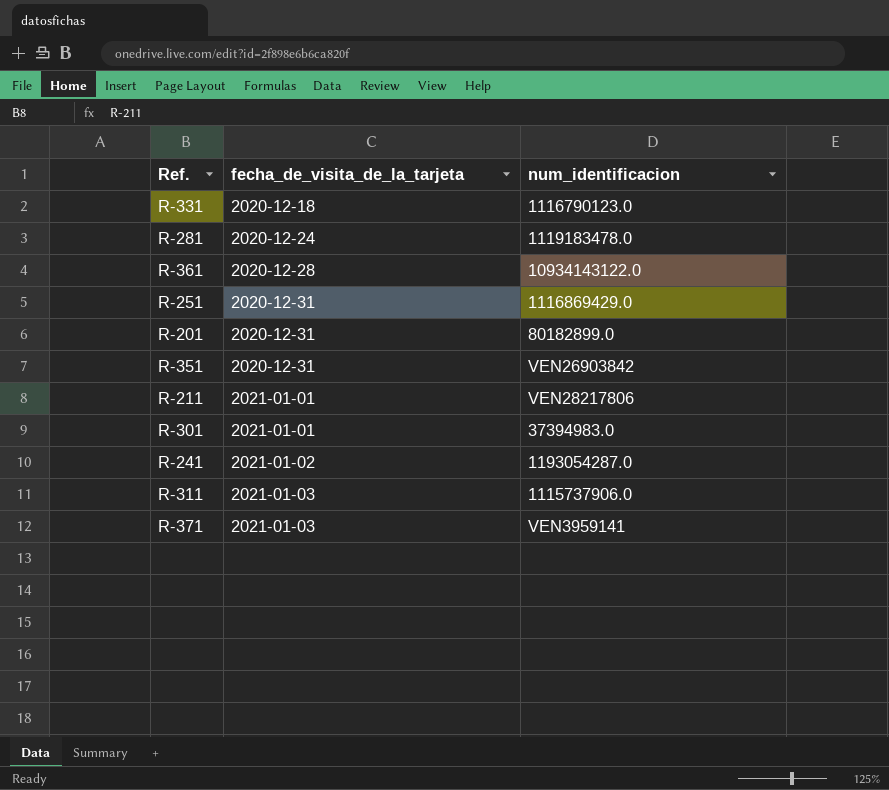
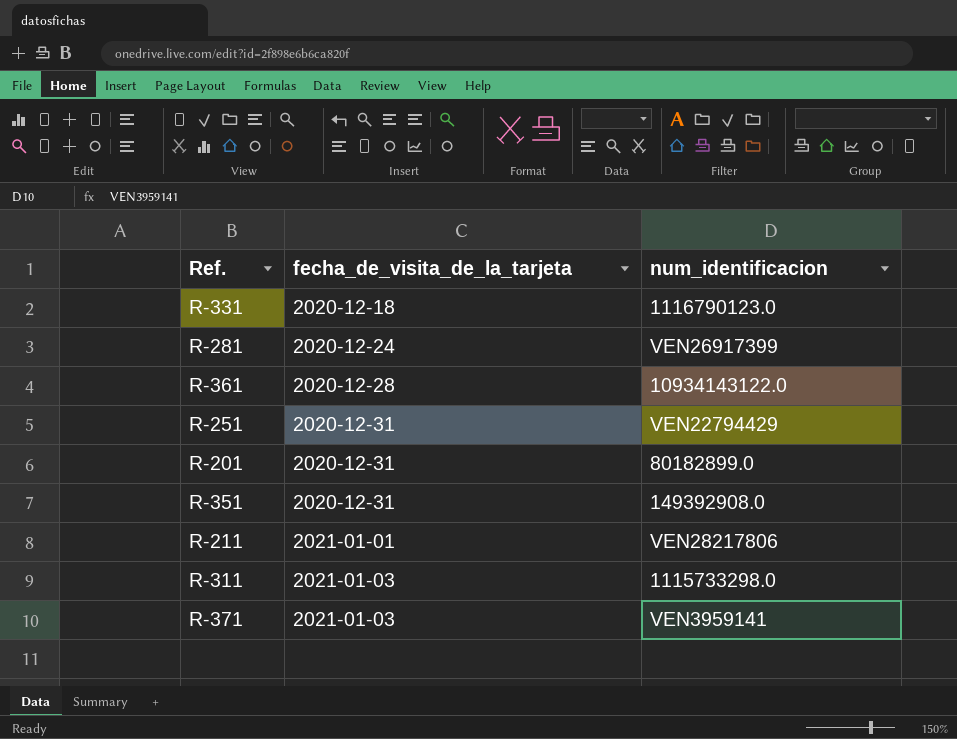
row R-301: 2021-01-01 | 37394983.0 -> none
row R-241: 2021-01-02 | 1193054287.0 -> none
R-281 | num_identificacion: 1119183478.0 -> VEN26917399
R-251 | num_identificacion: 1116869429.0 -> VEN22794429
R-351 | num_identificacion: VEN26903842 -> 149392908.0
R-311 | num_identificacion: 1115737906.0 -> 1115733298.0

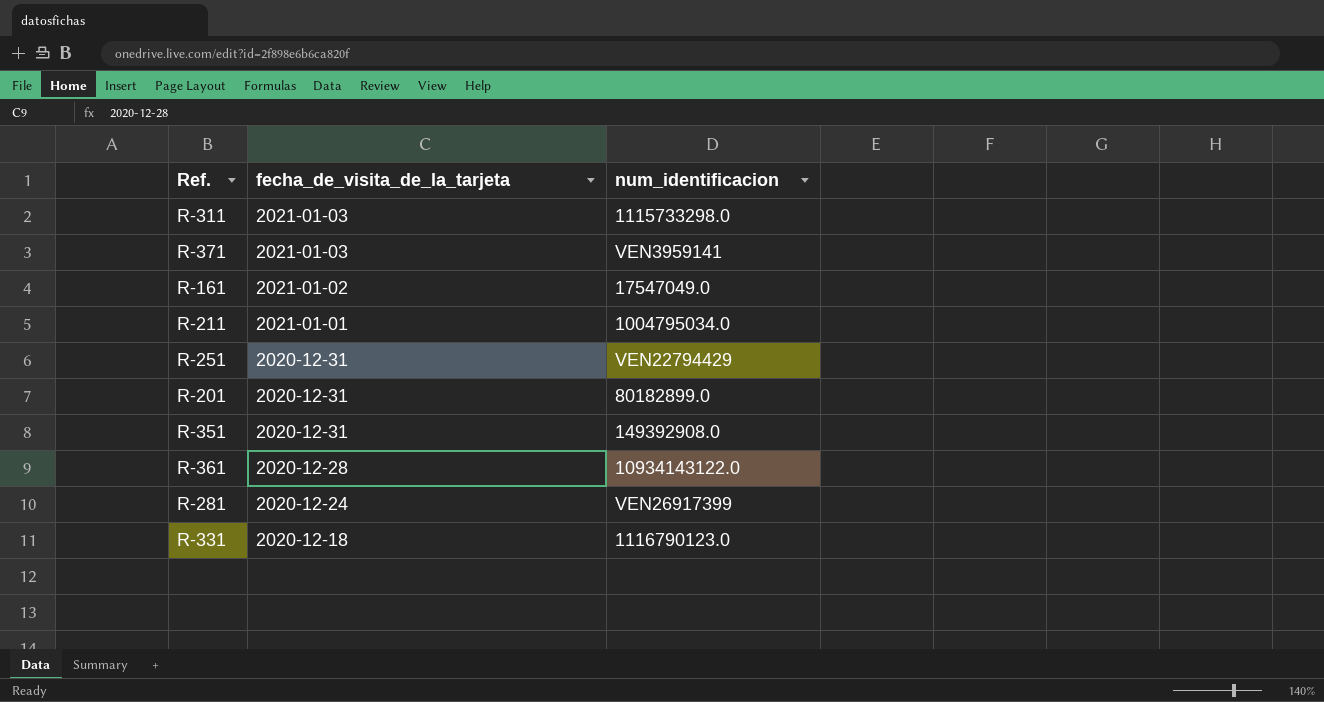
row order: fecha_de_visita_de_la_tarjeta ascending -> fecha_de_visita_de_la_tarjeta descending
row R-161: none -> 2021-01-02 | 17547049.0
R-211 | num_identificacion: VEN28217806 -> 1004795034.0

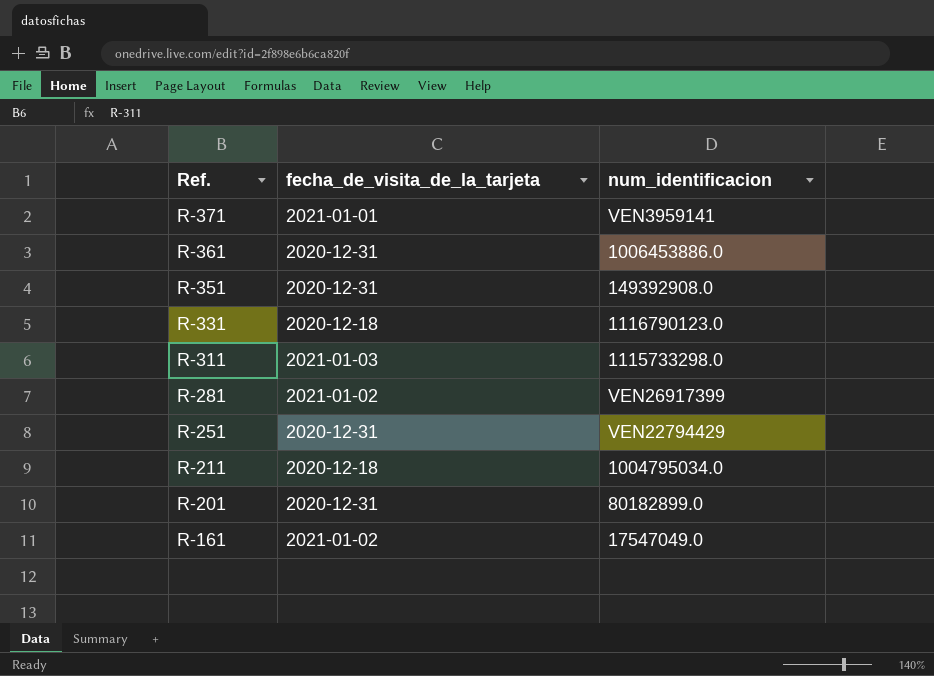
row order: fecha_de_visita_de_la_tarjeta descending -> Ref. descending
R-371 | fecha_de_visita_de_la_tarjeta: 2021-01-03 -> 2021-01-01
R-361 | fecha_de_visita_de_la_tarjeta: 2020-12-28 -> 2020-12-31
R-361 | num_identificacion: 10934143122.0 -> 1006453886.0
R-281 | fecha_de_visita_de_la_tarjeta: 2020-12-24 -> 2021-01-02
R-211 | fecha_de_visita_de_la_tarjeta: 2021-01-01 -> 2020-12-18

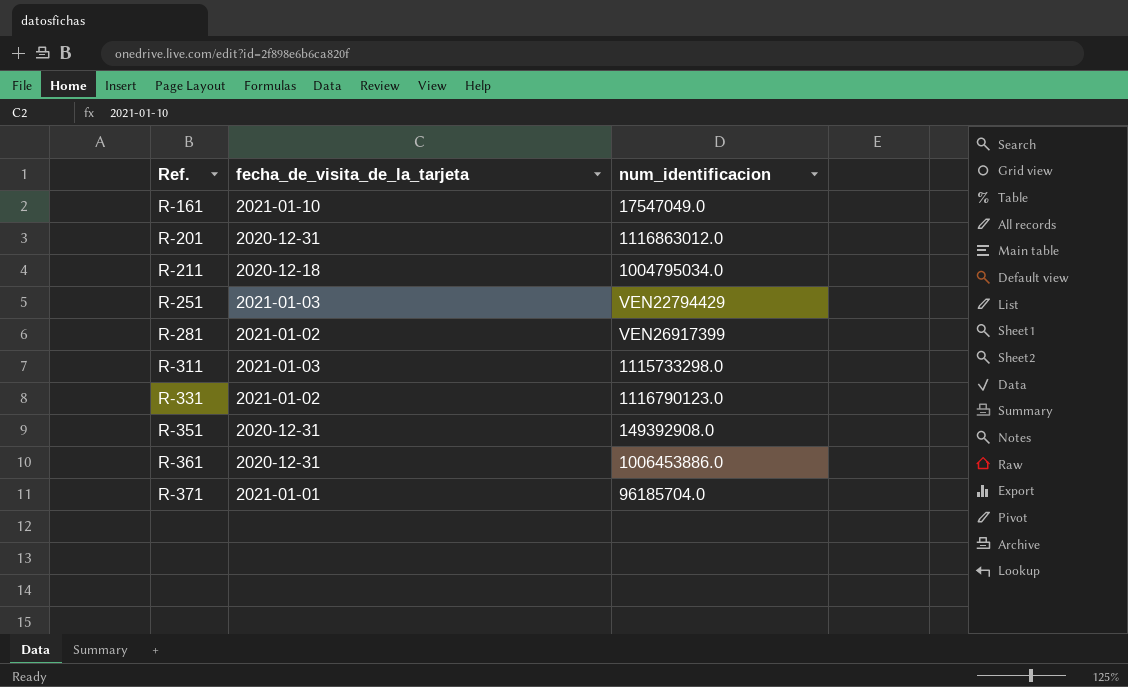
row order: Ref. descending -> Ref. ascending
R-161 | fecha_de_visita_de_la_tarjeta: 2021-01-02 -> 2021-01-10
R-201 | num_identificacion: 80182899.0 -> 1116863012.0
R-251 | fecha_de_visita_de_la_tarjeta: 2020-12-31 -> 2021-01-03
R-331 | fecha_de_visita_de_la_tarjeta: 2020-12-18 -> 2021-01-02
R-371 | num_identificacion: VEN3959141 -> 96185704.0

